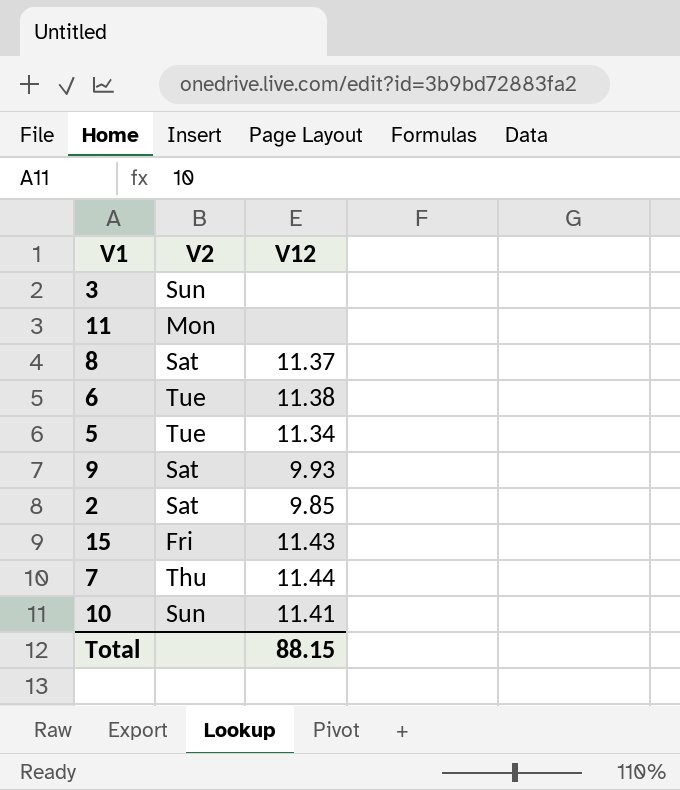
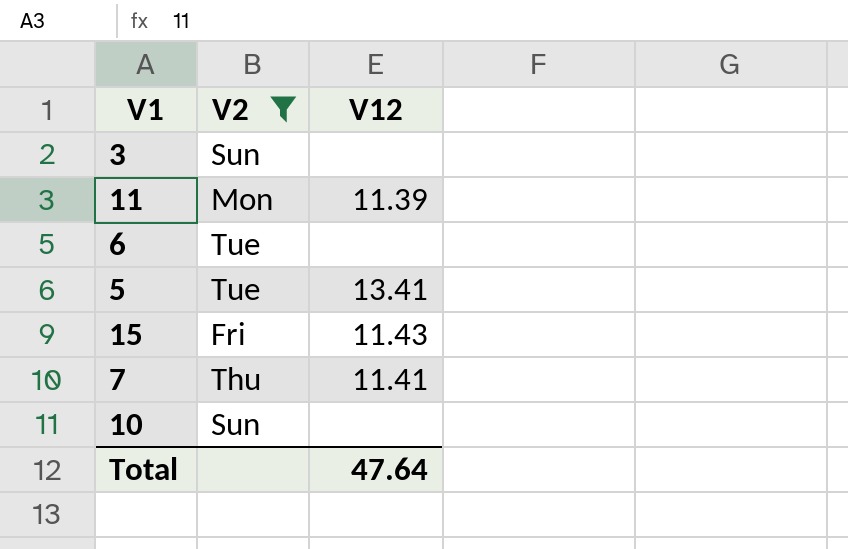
filter: none -> V2 != Sat
11 | V12: none -> 11.39
6 | V12: 11.38 -> none
5 | V12: 11.34 -> 13.41
7 | V12: 11.44 -> 11.41
10 | V12: 11.41 -> none
Total | V12: 88.15 -> 47.64

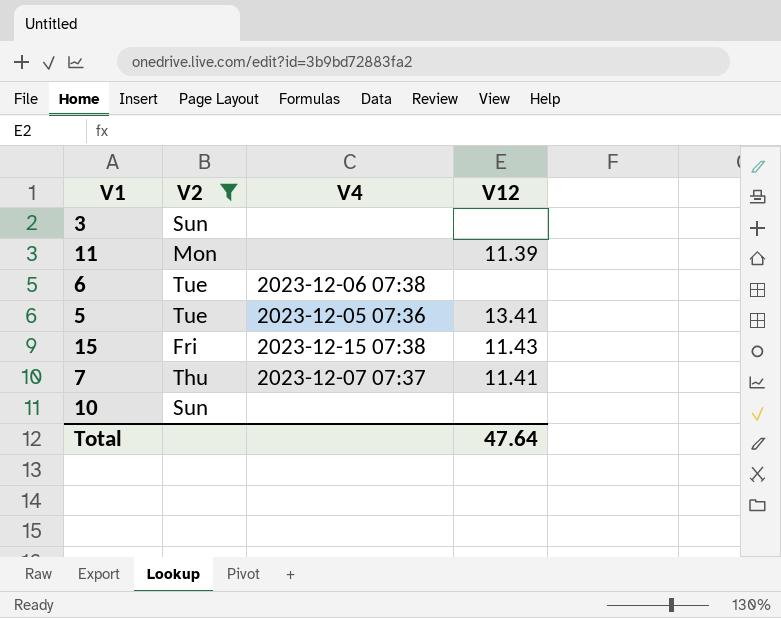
column V4 | position: none -> 3

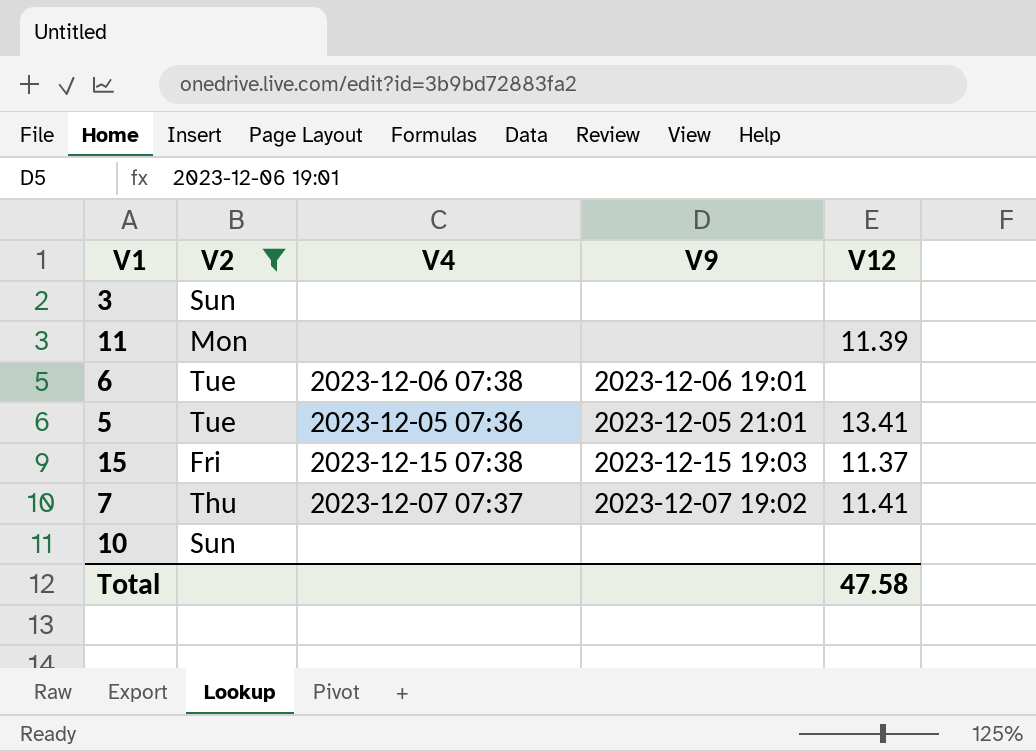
column V9 | position: none -> 4
15 | V12: 11.43 -> 11.37
Total | V12: 47.64 -> 47.58

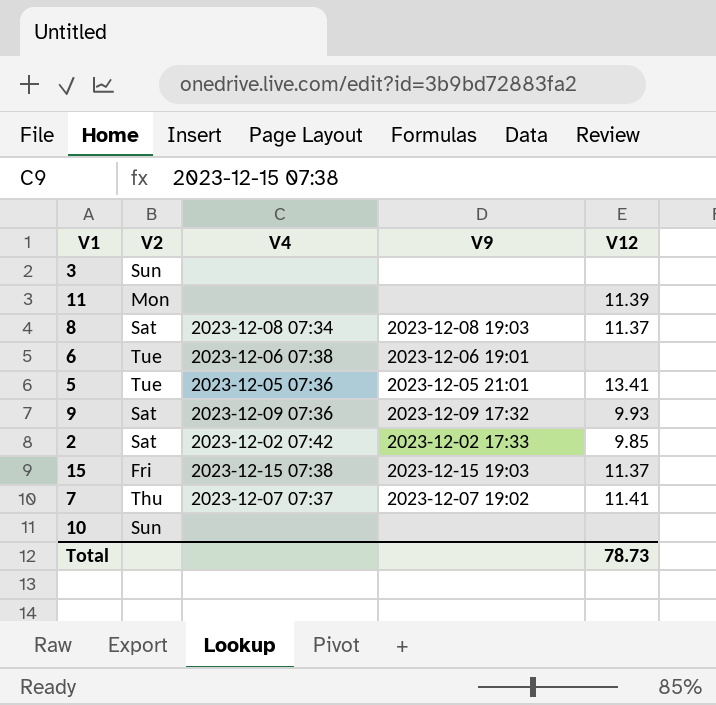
filter: V2 != Sat -> none
Total | V12: 47.58 -> 78.73

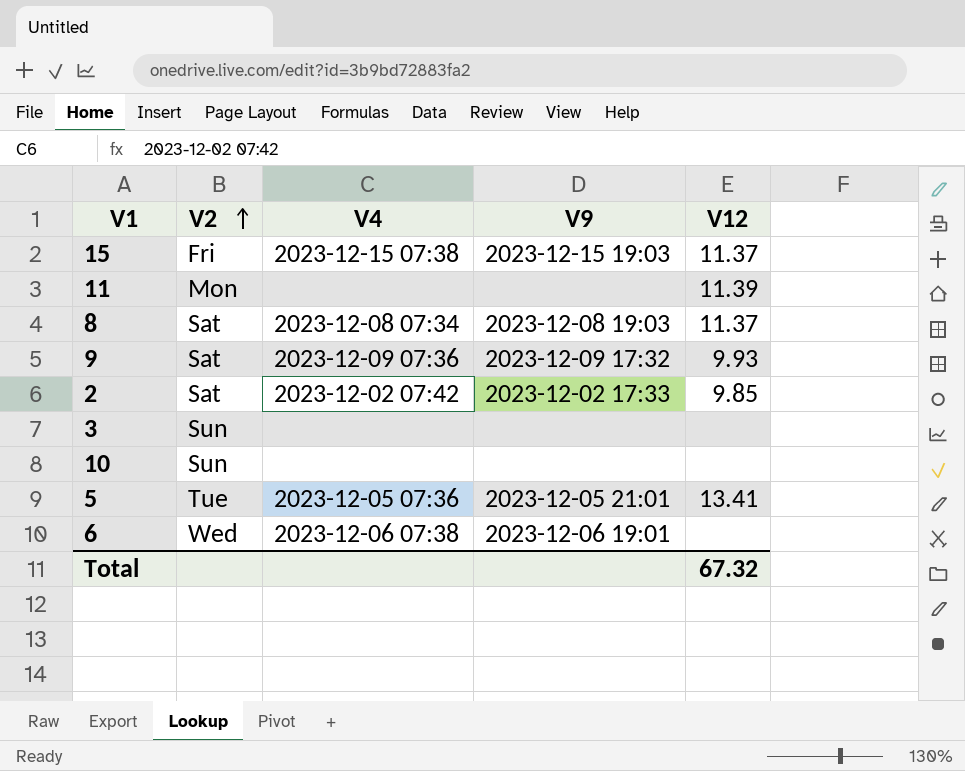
row order: none -> V2 ascending
row 7: Thu | 2023-12-07 07:37 | 2023-12-07 19:02 | 11.41 -> none
6 | V2: Tue -> Wed
Total | V12: 78.73 -> 67.32

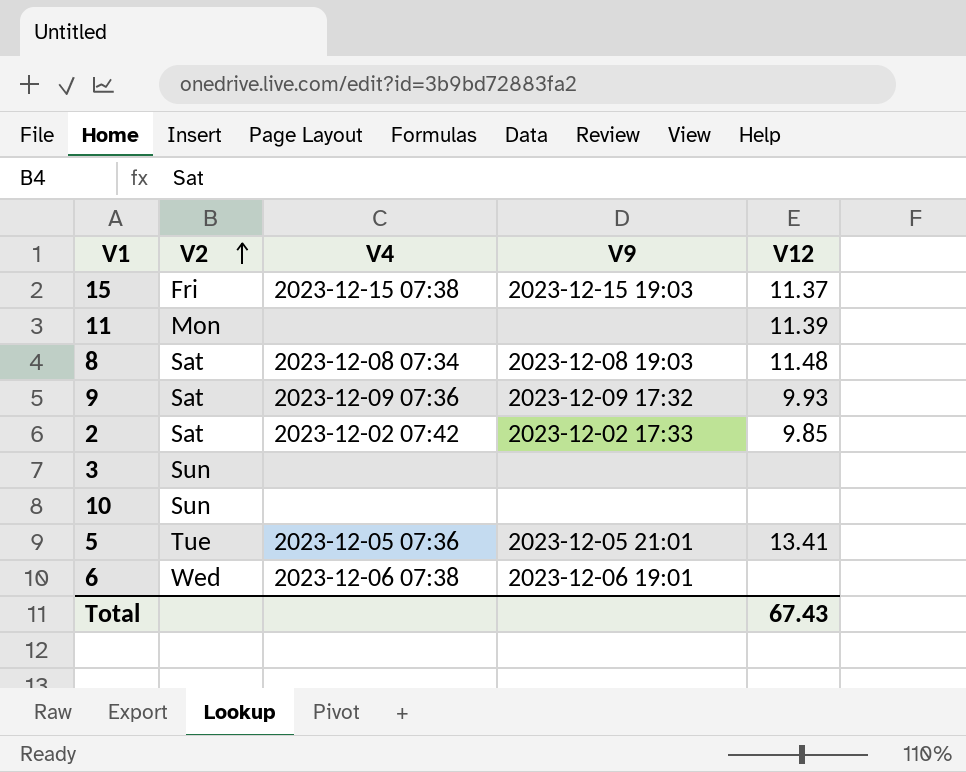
8 | V12: 11.37 -> 11.48
Total | V12: 67.32 -> 67.43

